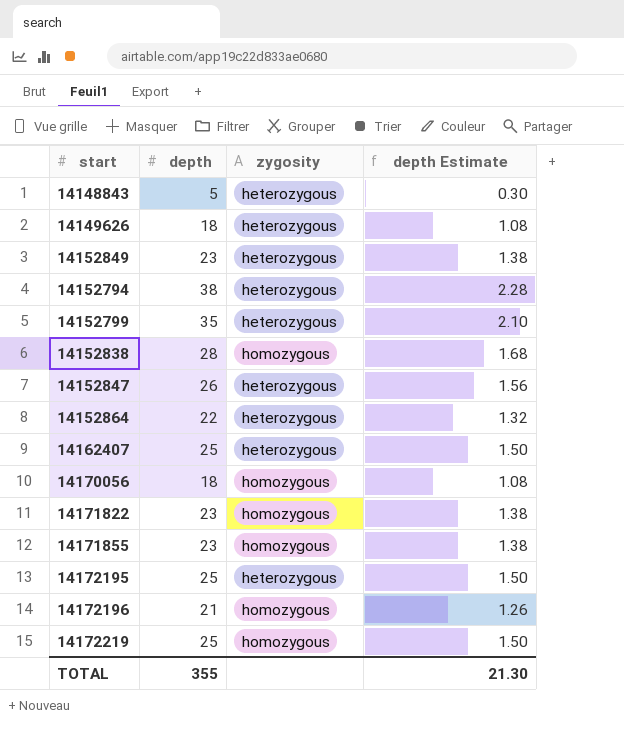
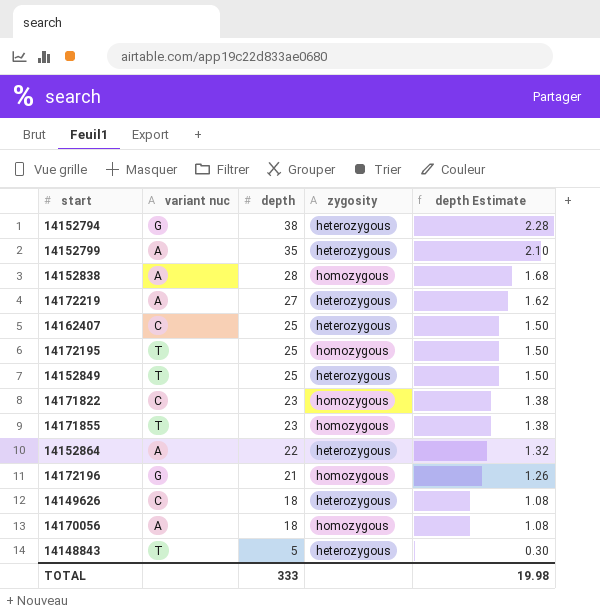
row order: none -> depth descending
column variant nuc | position: none -> 2
row 14152847: 26 | heterozygous | 1.56 -> none
14172219 | depth: 25 -> 27
14172219 | zygosity: homozygous -> heterozygous
14172219 | depth Estimate: 1.50 -> 1.62
14172195 | zygosity: heterozygous -> homozygous
14152849 | depth: 23 -> 25
14152849 | depth Estimate: 1.38 -> 1.50
TOTAL | depth: 355 -> 333
TOTAL | depth Estimate: 21.30 -> 19.98

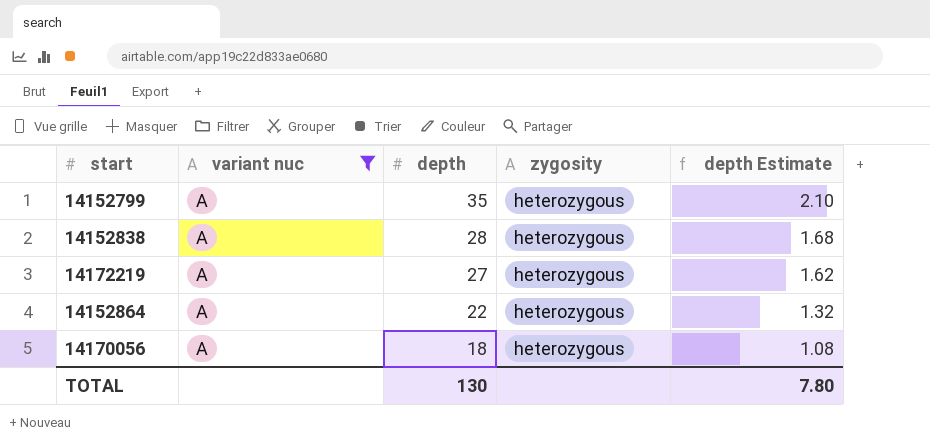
filter: none -> variant nuc = A
14152838 | zygosity: homozygous -> heterozygous
14170056 | zygosity: homozygous -> heterozygous
TOTAL | depth: 333 -> 130
TOTAL | depth Estimate: 19.98 -> 7.80

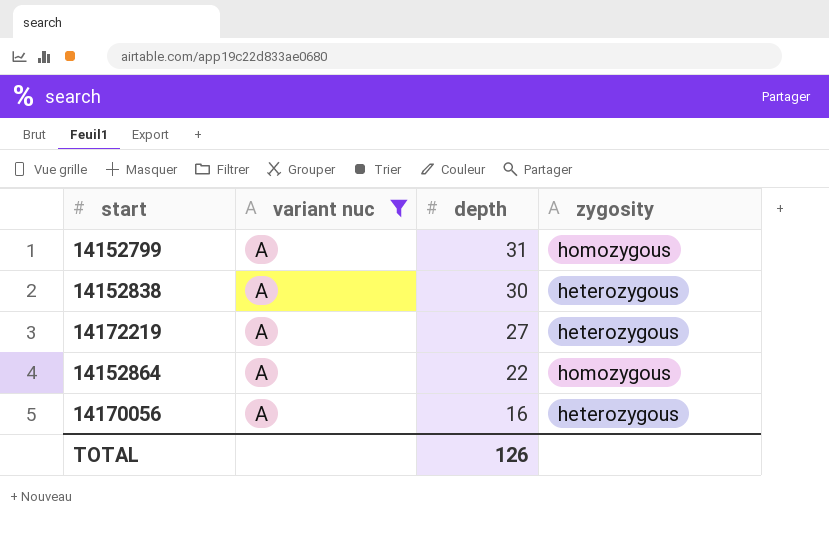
column depth Estimate | formula: [depth] * 0.06 -> none
14152799 | depth: 35 -> 31
14152799 | zygosity: heterozygous -> homozygous
14152838 | depth: 28 -> 30
14152864 | zygosity: heterozygous -> homozygous
14170056 | depth: 18 -> 16
TOTAL | depth: 130 -> 126

